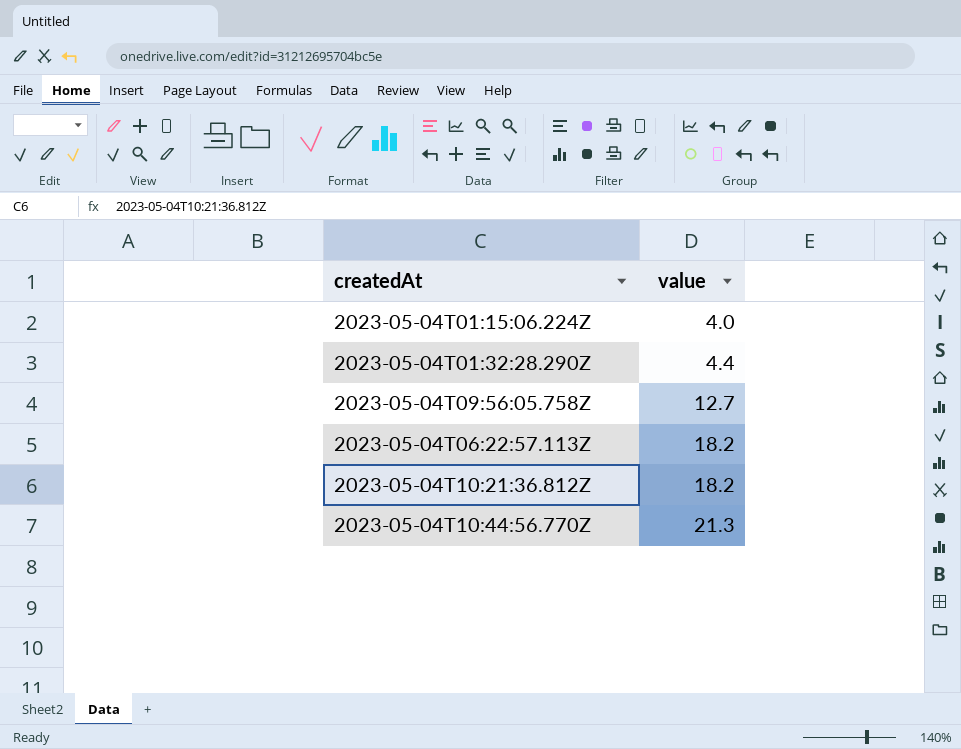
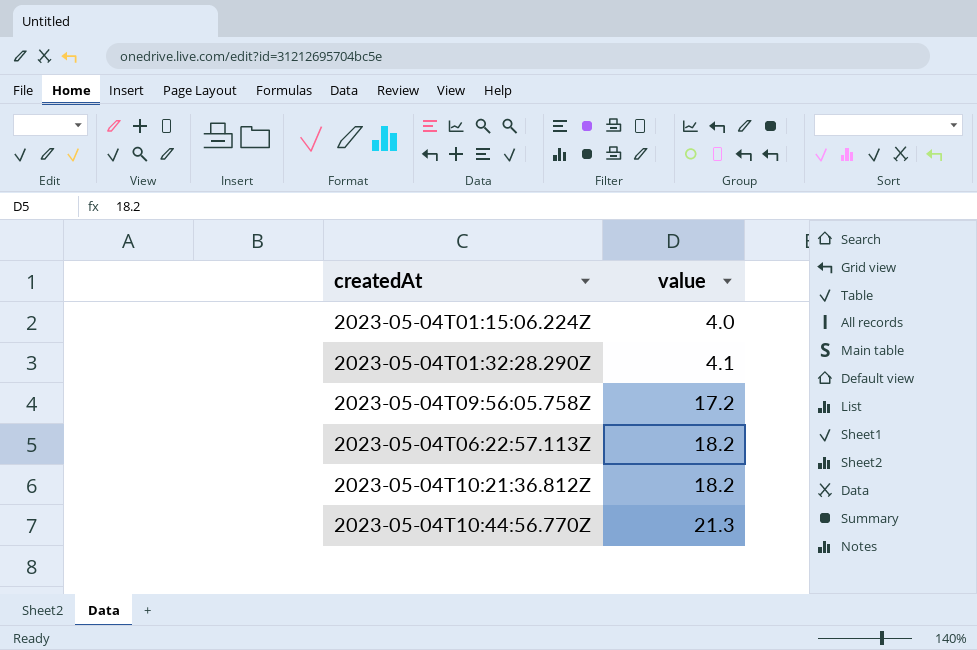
2023-05-04T01:32:28.290Z | value: 4.4 -> 4.1
2023-05-04T09:56:05.758Z | value: 12.7 -> 17.2

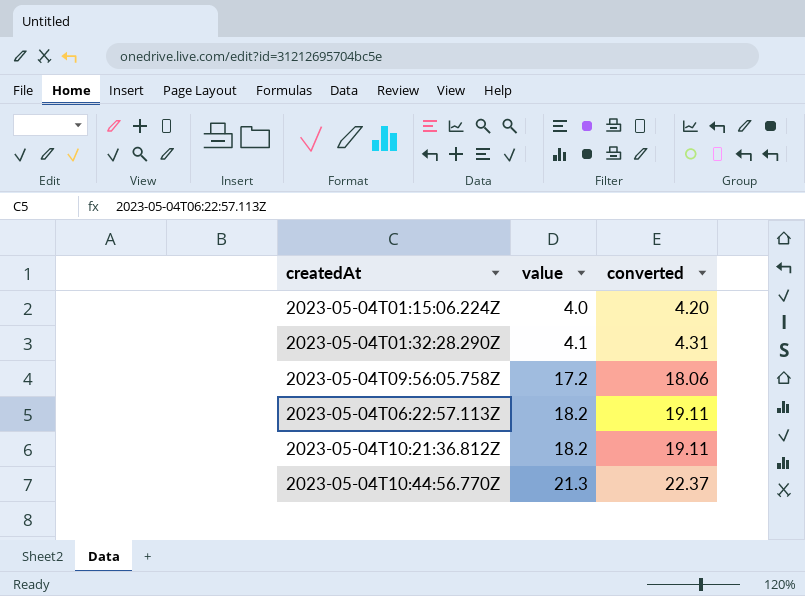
column converted | formula: none -> [value] * 1.05

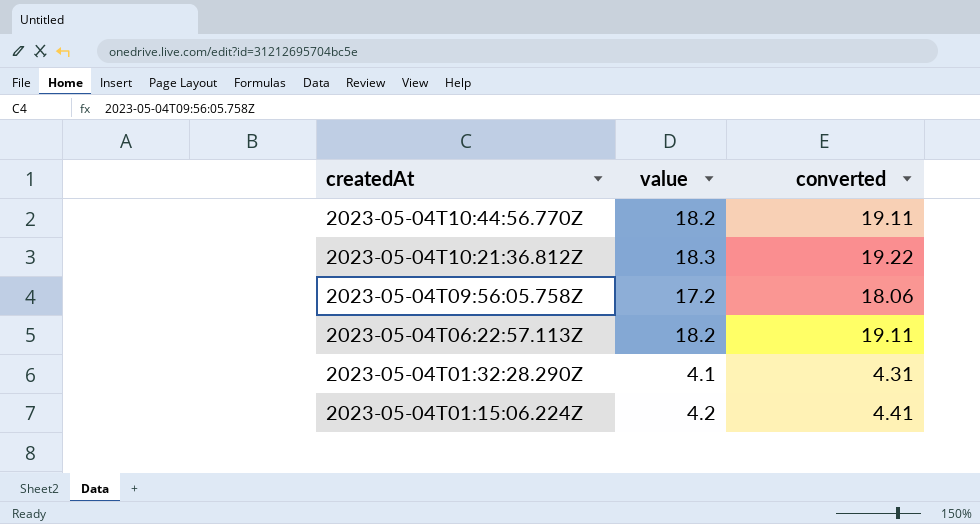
row order: value ascending -> createdAt descending
2023-05-04T10:44:56.770Z | value: 21.3 -> 18.2
2023-05-04T10:44:56.770Z | converted: 22.37 -> 19.11
2023-05-04T10:21:36.812Z | value: 18.2 -> 18.3
2023-05-04T10:21:36.812Z | converted: 19.11 -> 19.22
2023-05-04T01:15:06.224Z | value: 4.0 -> 4.2
2023-05-04T01:15:06.224Z | converted: 4.20 -> 4.41

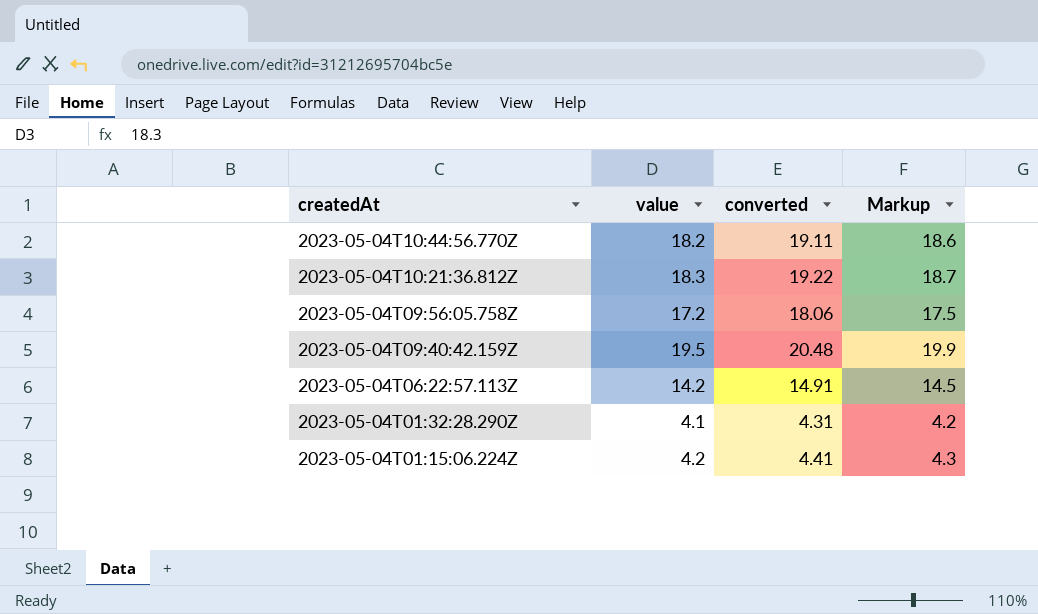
column Markup | formula: none -> [value] * 1.02
row 2023-05-04T09:40:42.159Z: none -> 19.5 | 20.48 | 19.9
2023-05-04T06:22:57.113Z | value: 18.2 -> 14.2
2023-05-04T06:22:57.113Z | converted: 19.11 -> 14.91

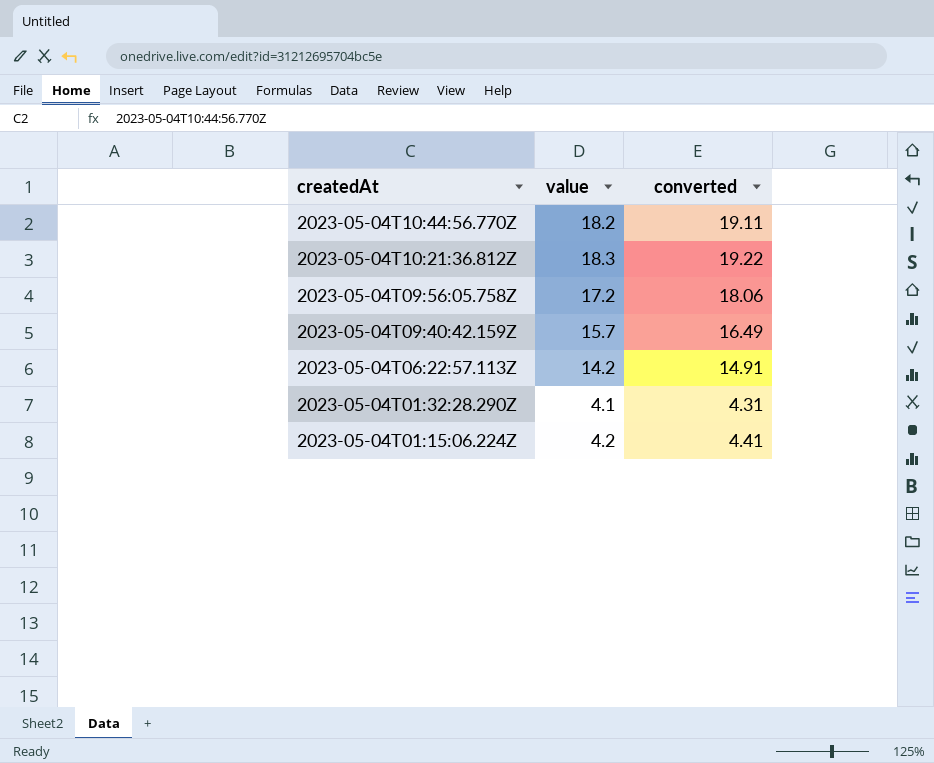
column Markup | formula: [value] * 1.02 -> none
2023-05-04T09:40:42.159Z | value: 19.5 -> 15.7
2023-05-04T09:40:42.159Z | converted: 20.48 -> 16.49

